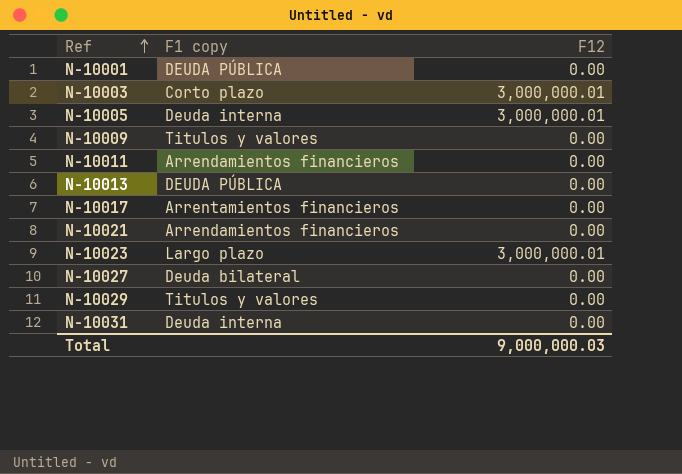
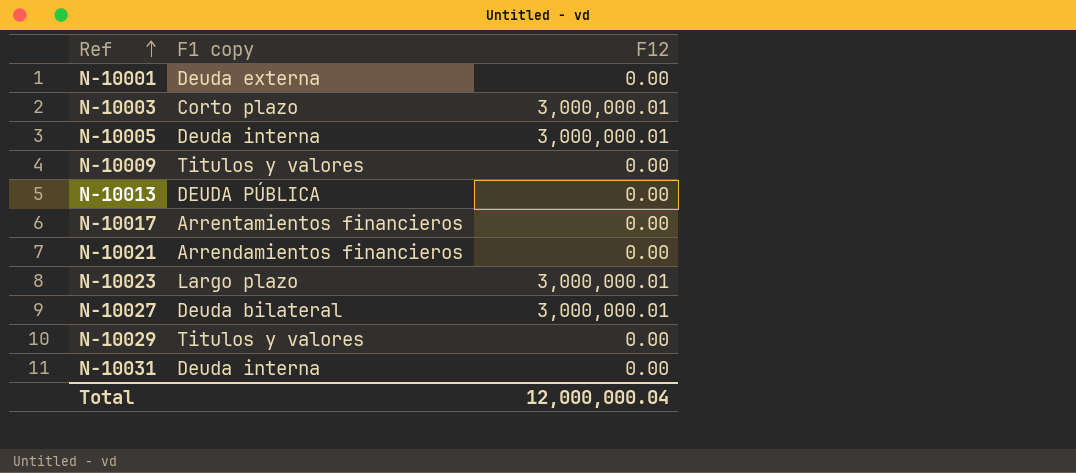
row N-10011: Arrendamientos financieros | 0.00 -> none
N-10001 | F1 copy: DEUDA PÚBLICA -> Deuda externa
N-10027 | F12: 0.00 -> 3,000,000.01
Total | F12: 9,000,000.03 -> 12,000,000.04

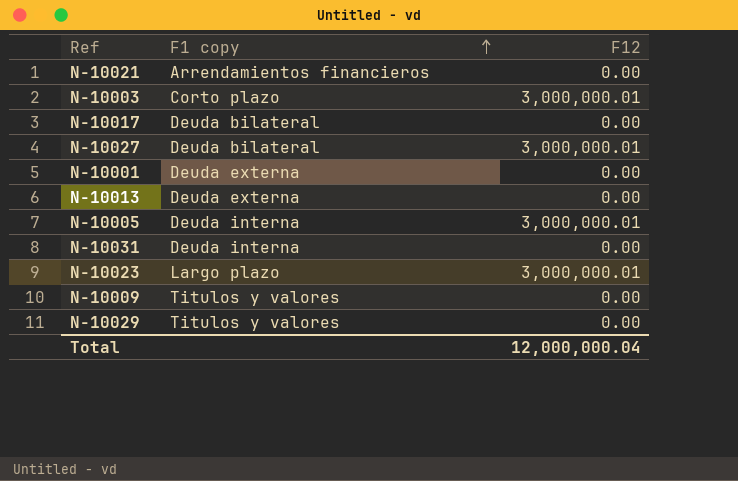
row order: Ref ascending -> F1 copy ascending
N-10017 | F1 copy: Arrentamientos financieros -> Deuda bilateral
N-10013 | F1 copy: DEUDA PÚBLICA -> Deuda externa

